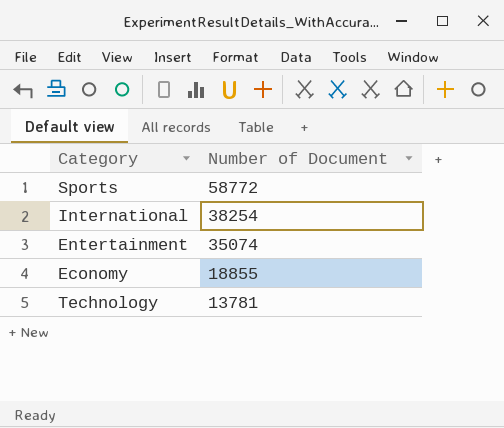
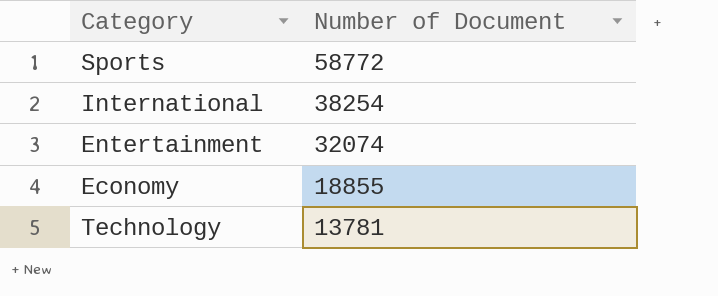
Entertainment | Number of Document: 35074 -> 32074

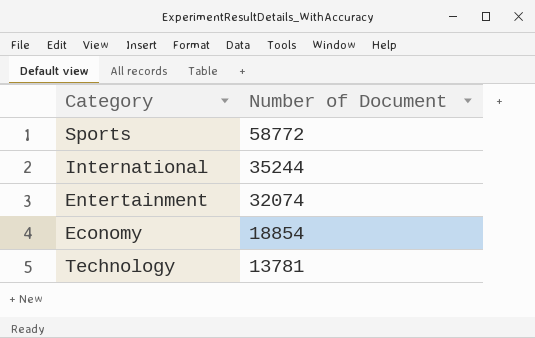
International | Number of Document: 38254 -> 35244
Economy | Number of Document: 18855 -> 18854

